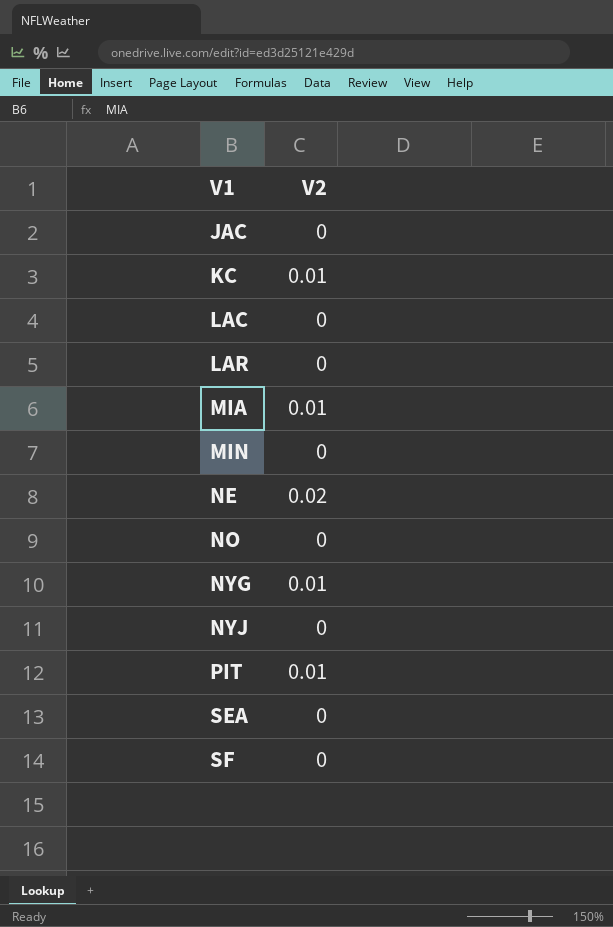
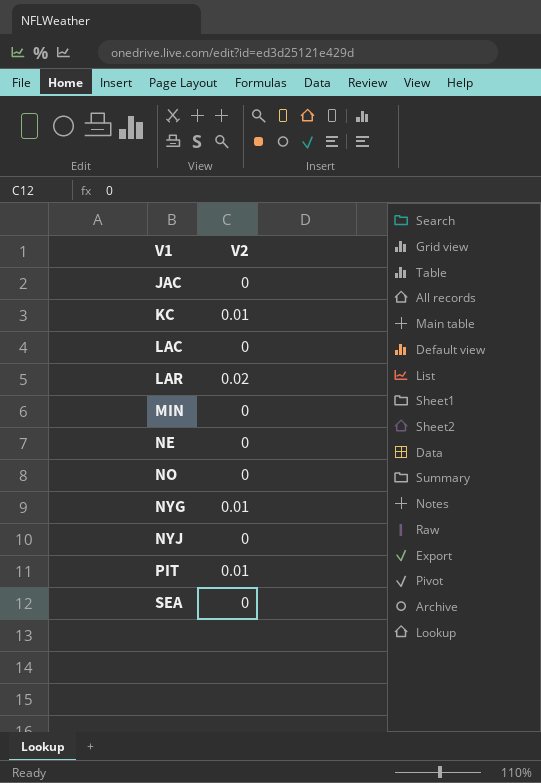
row MIA: 0.01 -> none
row SF: 0 -> none
LAR | V2: 0 -> 0.02
NE | V2: 0.02 -> 0

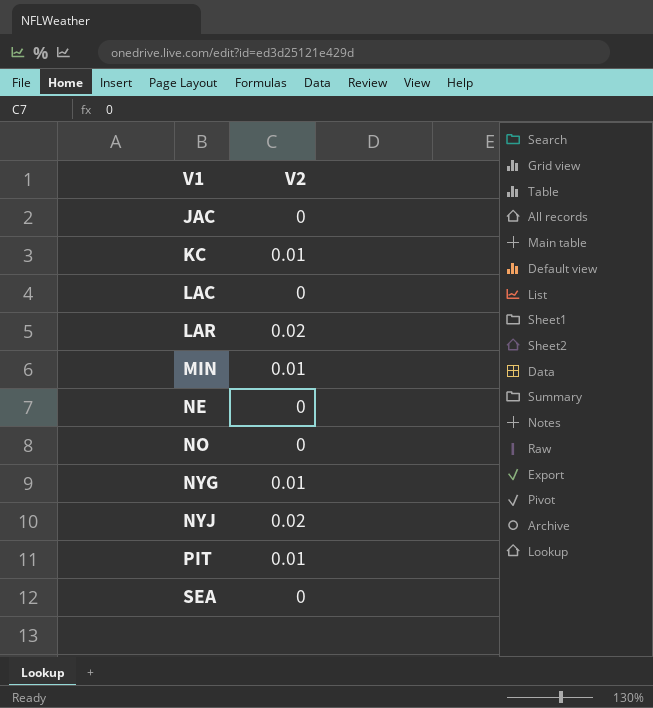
MIN | V2: 0 -> 0.01
NYJ | V2: 0 -> 0.02

